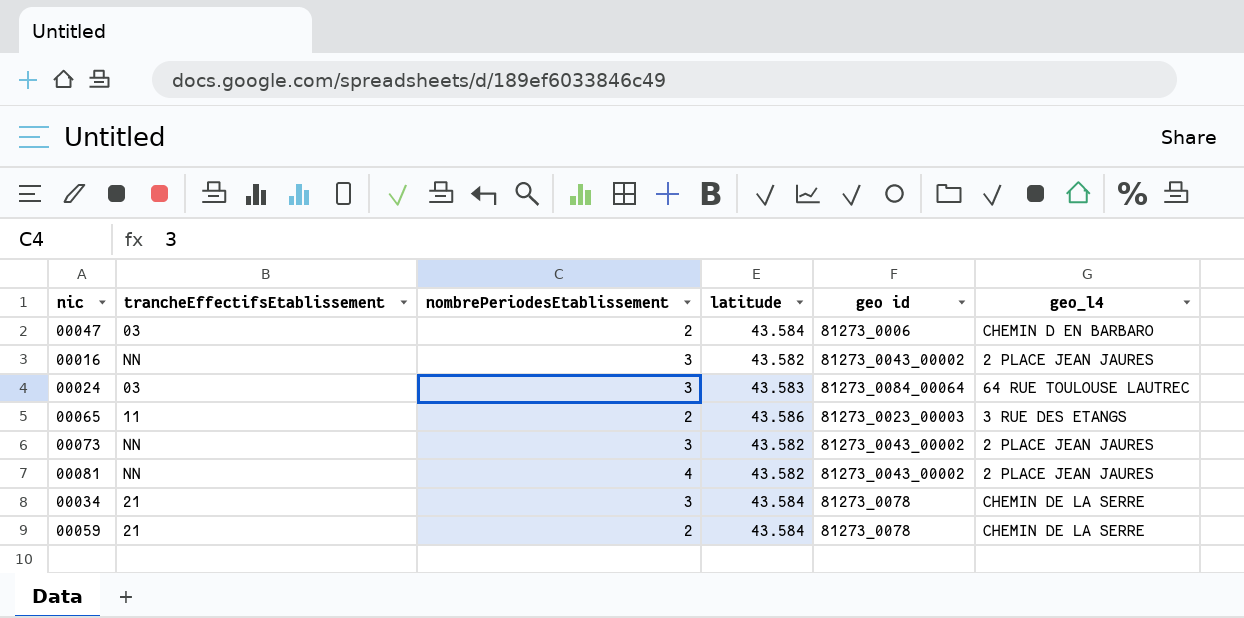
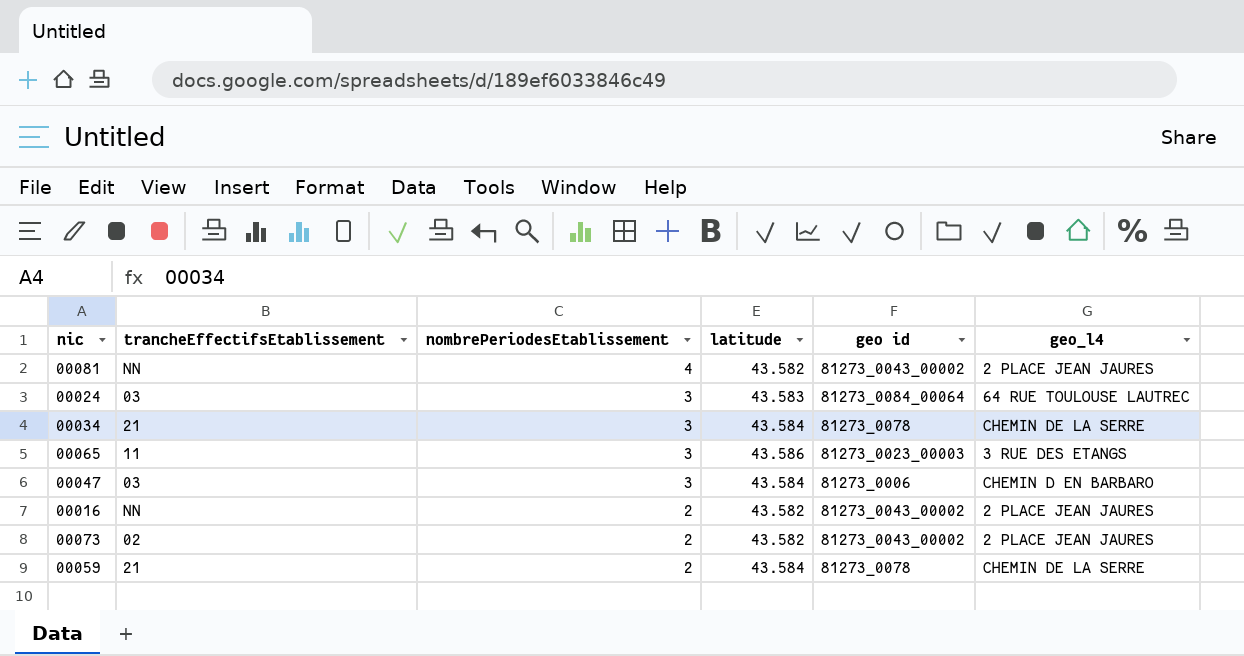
row order: none -> nombrePeriodesEtablissement descending
00065 | nombrePeriodesEtablissement: 2 -> 3
00047 | nombrePeriodesEtablissement: 2 -> 3
00016 | nombrePeriodesEtablissement: 3 -> 2
00073 | trancheEffectifsEtablissement: NN -> 02
00073 | nombrePeriodesEtablissement: 3 -> 2

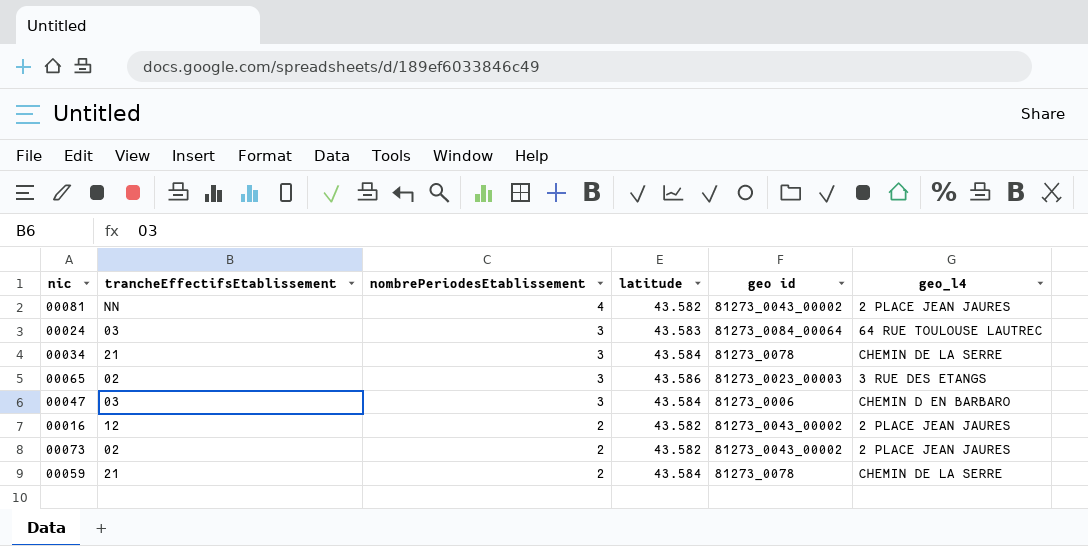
00065 | trancheEffectifsEtablissement: 11 -> 02
00016 | trancheEffectifsEtablissement: NN -> 12

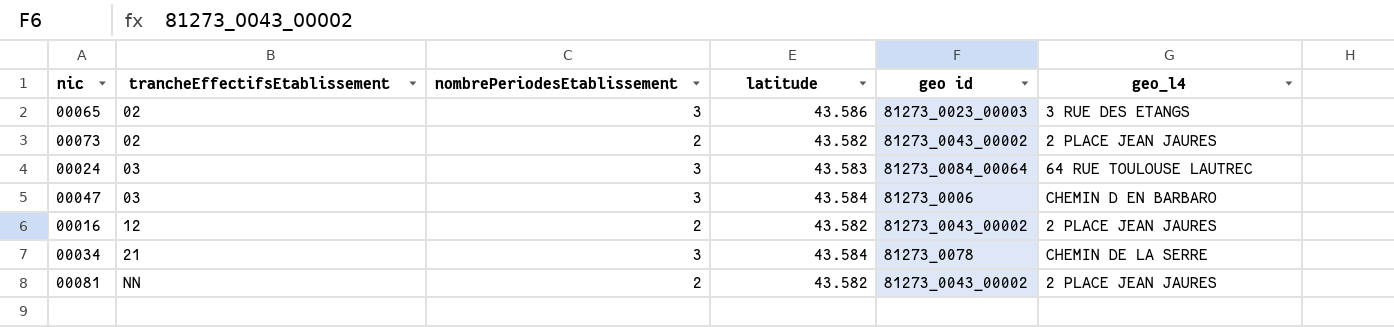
row order: nombrePeriodesEtablissement descending -> trancheEffectifsEtablissement ascending
row 00059: 21 | 2 | 43.584 | 81273_0078 | CHEMIN DE LA SERRE -> none
00081 | nombrePeriodesEtablissement: 4 -> 2

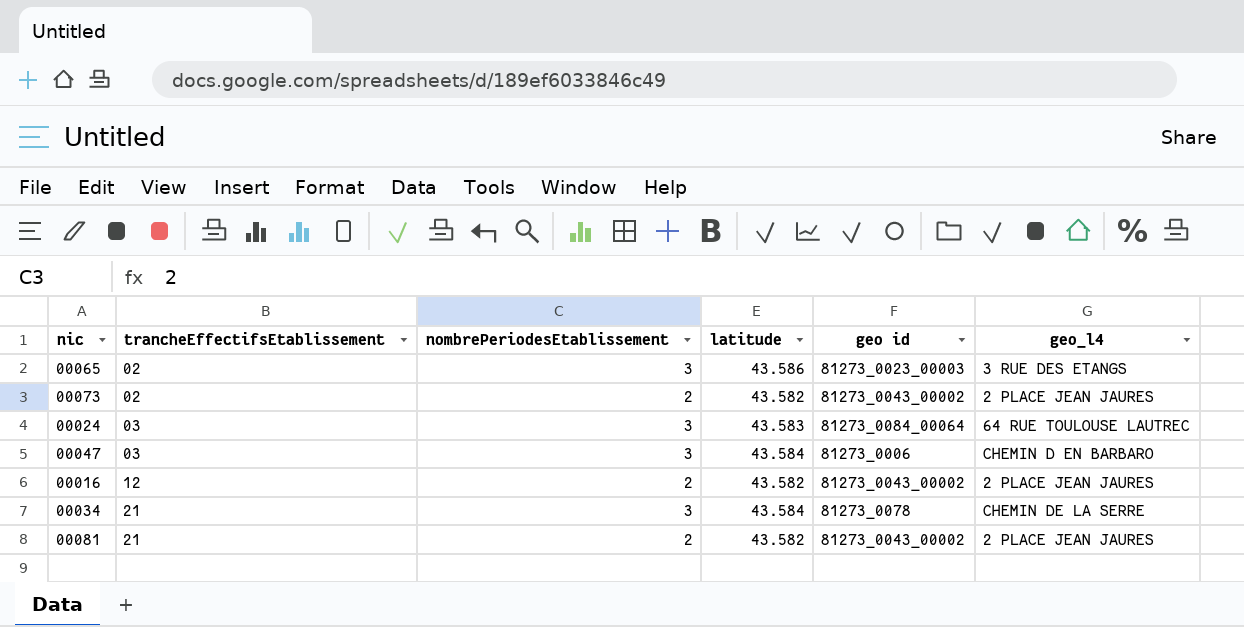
00081 | trancheEffectifsEtablissement: NN -> 21

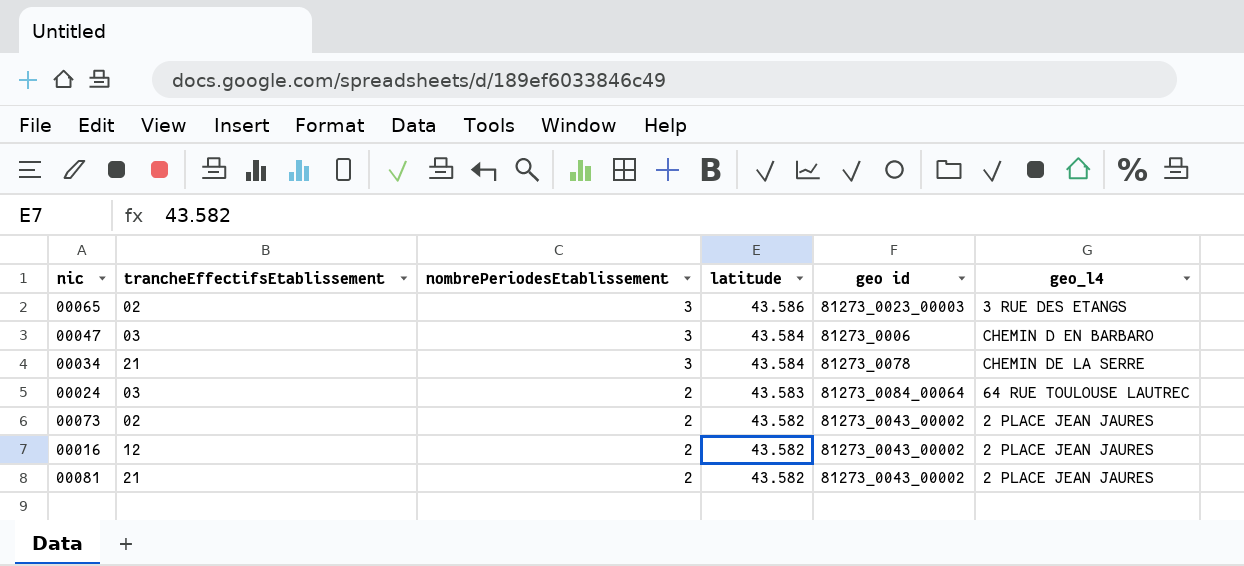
row order: trancheEffectifsEtablissement ascending -> nombrePeriodesEtablissement descending
00024 | nombrePeriodesEtablissement: 3 -> 2

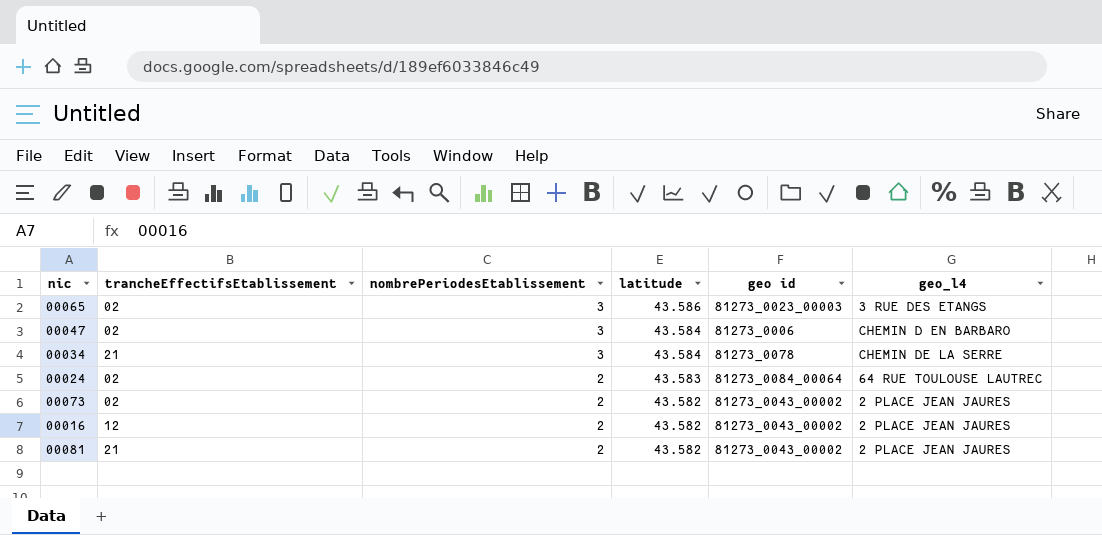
00047 | trancheEffectifsEtablissement: 03 -> 02
00024 | trancheEffectifsEtablissement: 03 -> 02

